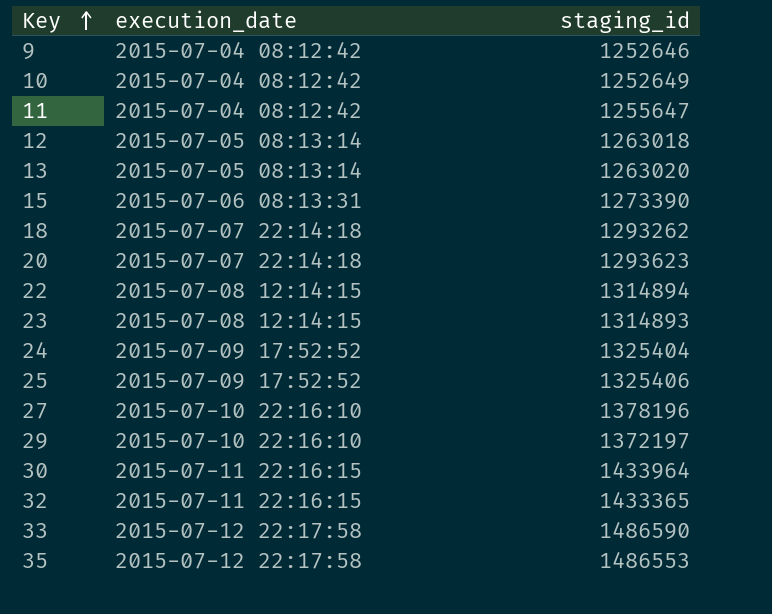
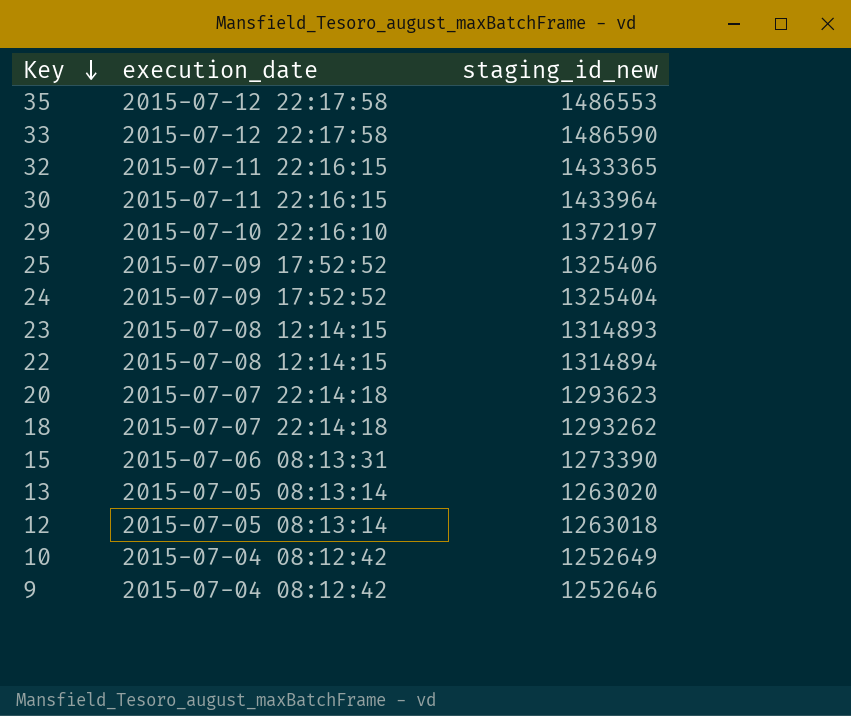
row order: Key ascending -> Key descending
column name: staging_id -> staging_id_new
row 11: 2015-07-04 08:12:42 | 1255647 -> none
row 27: 2015-07-10 22:16:10 | 1378196 -> none

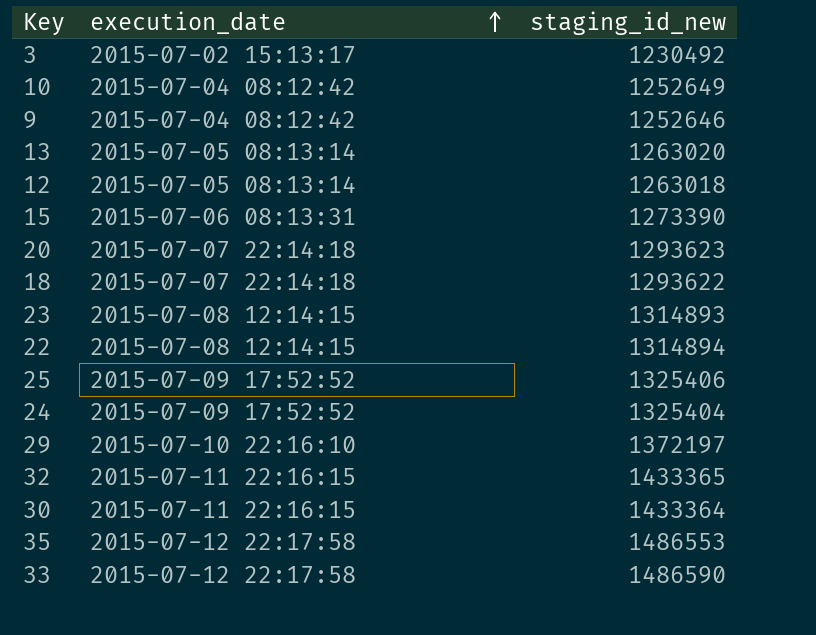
row order: Key descending -> execution_date ascending
row 3: none -> 2015-07-02 15:13:17 | 1230492
18 | staging_id_new: 1293262 -> 1293622
30 | staging_id_new: 1433964 -> 1433364

